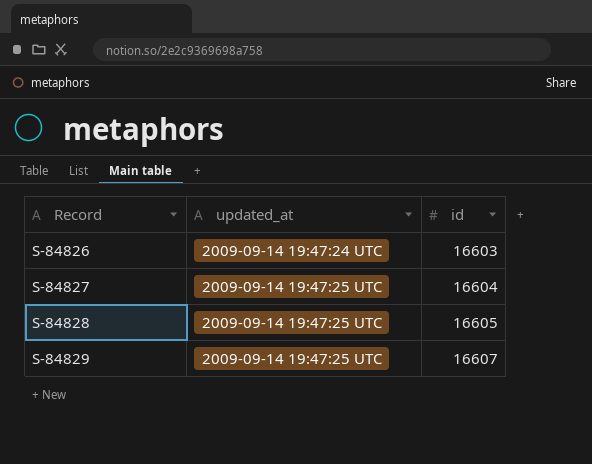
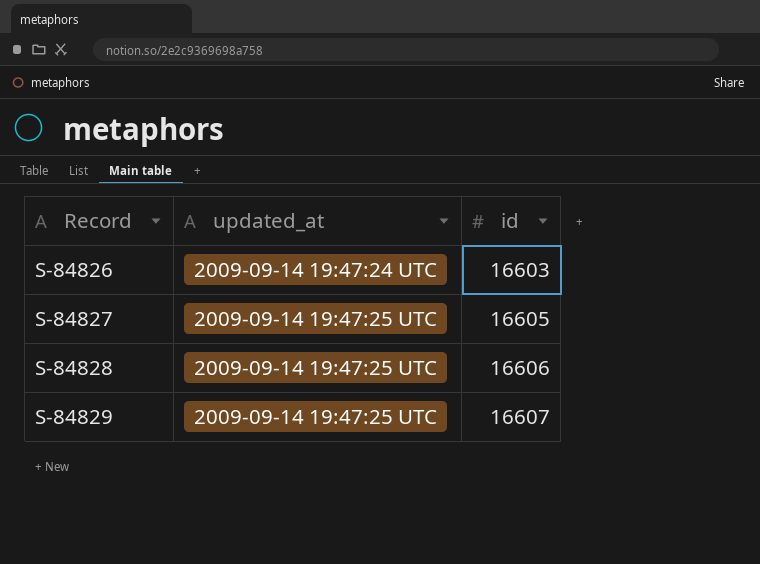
S-84827 | id: 16604 -> 16605
S-84828 | id: 16605 -> 16606

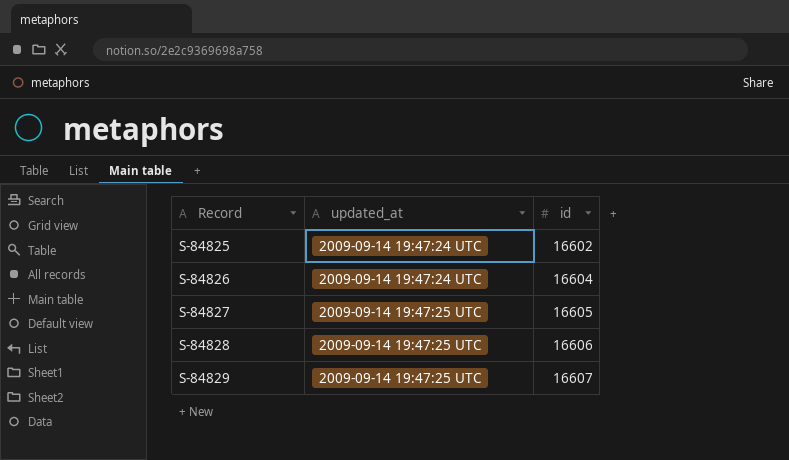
row S-84825: none -> 2009-09-14 19:47:24 UTC | 16602
S-84826 | id: 16603 -> 16604

